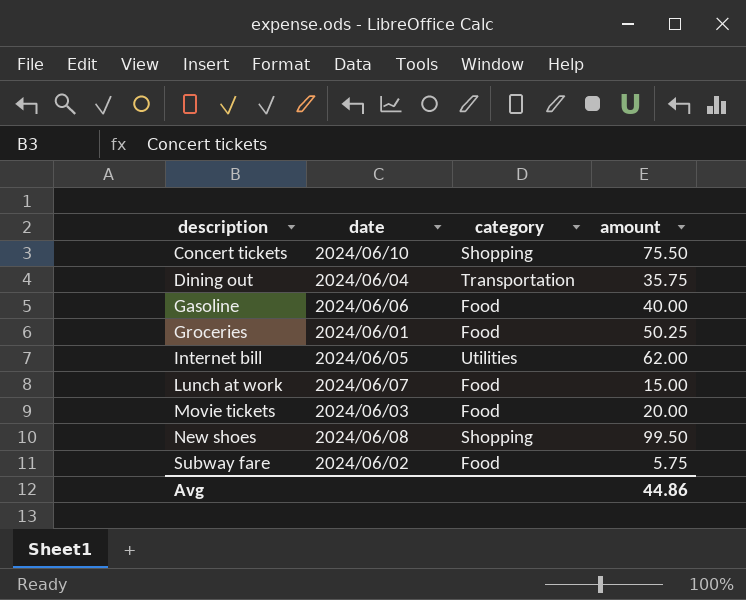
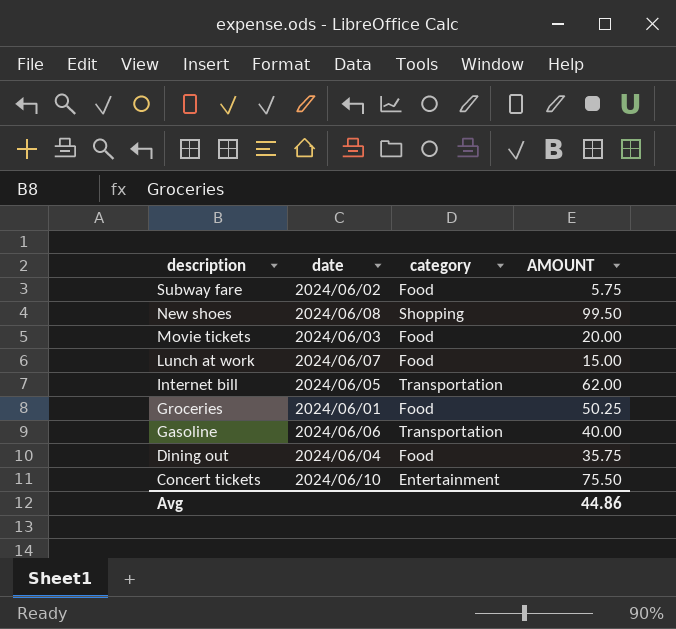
row order: description ascending -> description descending
column name: amount -> AMOUNT
Internet bill | category: Utilities -> Transportation
Gasoline | category: Food -> Transportation
Dining out | category: Transportation -> Food
Concert tickets | category: Shopping -> Entertainment

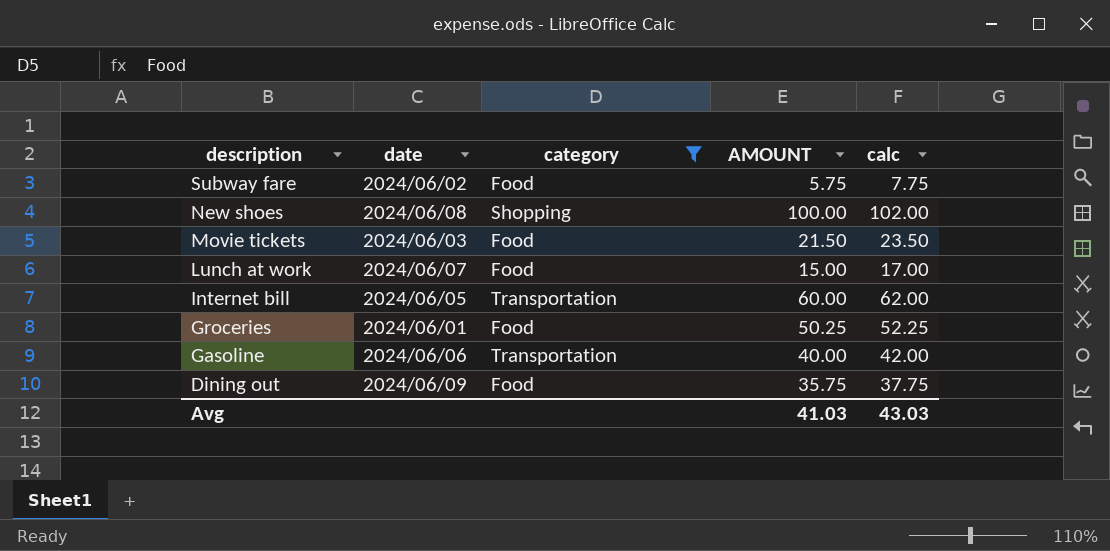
filter: none -> category != Entertainment
column calc | formula: none -> [AMOUNT] + 2
New shoes | AMOUNT: 99.50 -> 100.00
Movie tickets | AMOUNT: 20.00 -> 21.50
Internet bill | AMOUNT: 62.00 -> 60.00
Dining out | date: 2024/06/04 -> 2024/06/09
Avg | AMOUNT: 44.86 -> 41.03

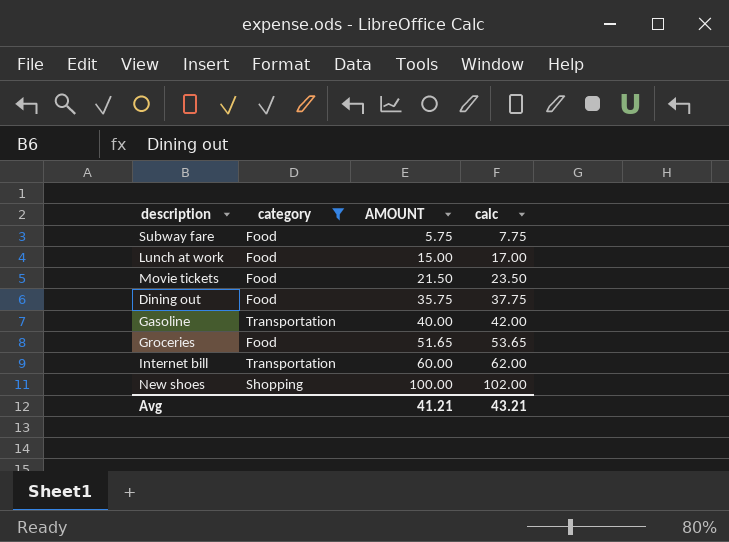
row order: description descending -> AMOUNT ascending
column date | position: 2 -> none
Groceries | AMOUNT: 50.25 -> 51.65
Groceries | calc: 52.25 -> 53.65
Avg | AMOUNT: 41.03 -> 41.21
Avg | calc: 43.03 -> 43.21

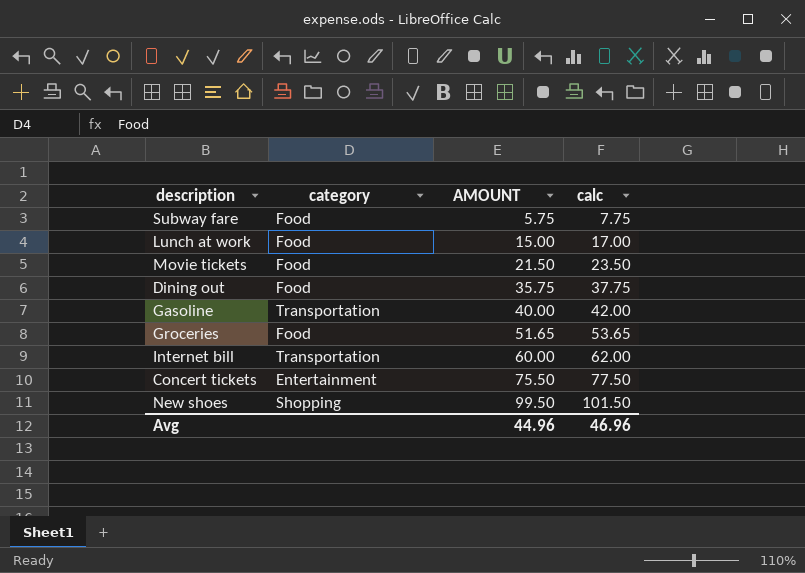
filter: category != Entertainment -> none
New shoes | AMOUNT: 100.00 -> 99.50
New shoes | calc: 102.00 -> 101.50
Avg | AMOUNT: 41.21 -> 44.96
Avg | calc: 43.21 -> 46.96

